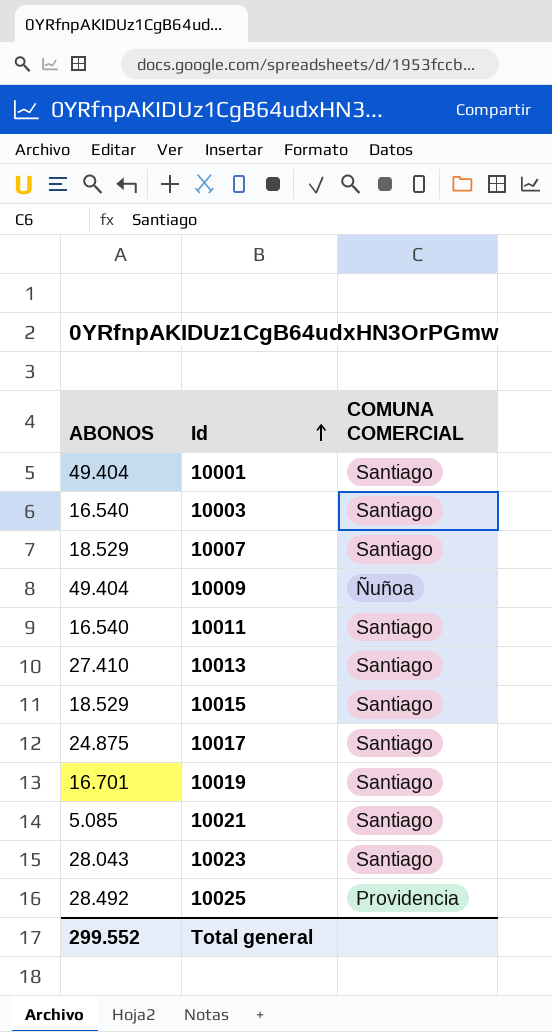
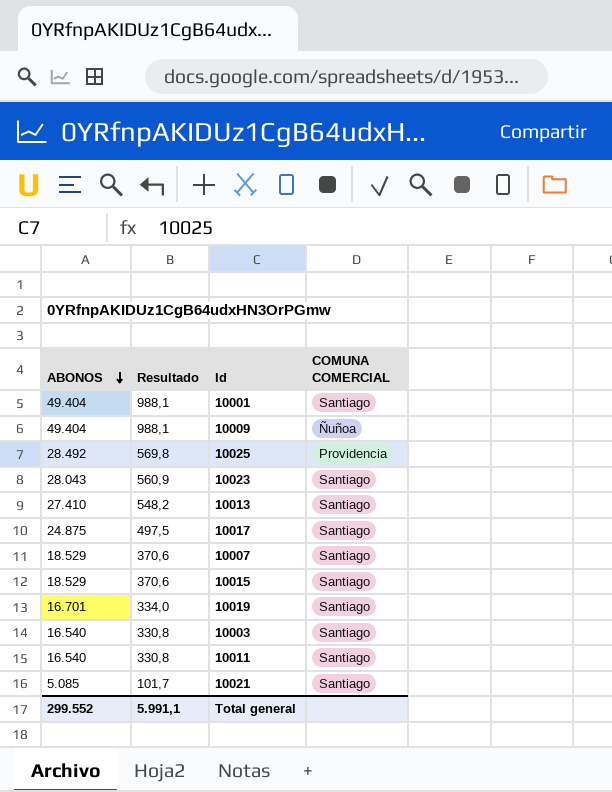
row order: Id ascending -> ABONOS descending
column Resultado | formula: none -> [ABONOS] * 0,02

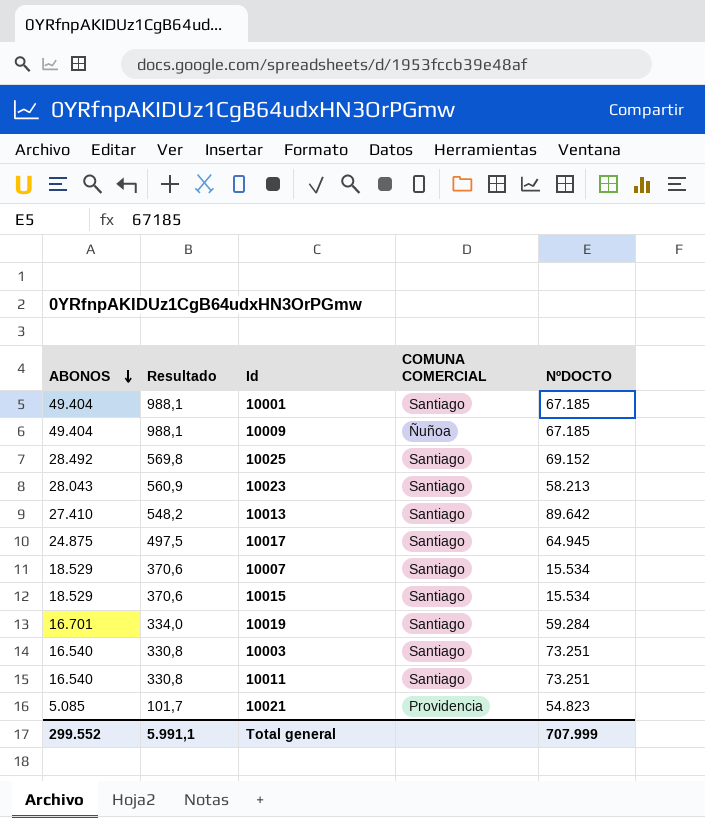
column NºDOCTO | position: none -> 5
10025 | COMUNA COMERCIAL: Providencia -> Santiago
10021 | COMUNA COMERCIAL: Santiago -> Providencia

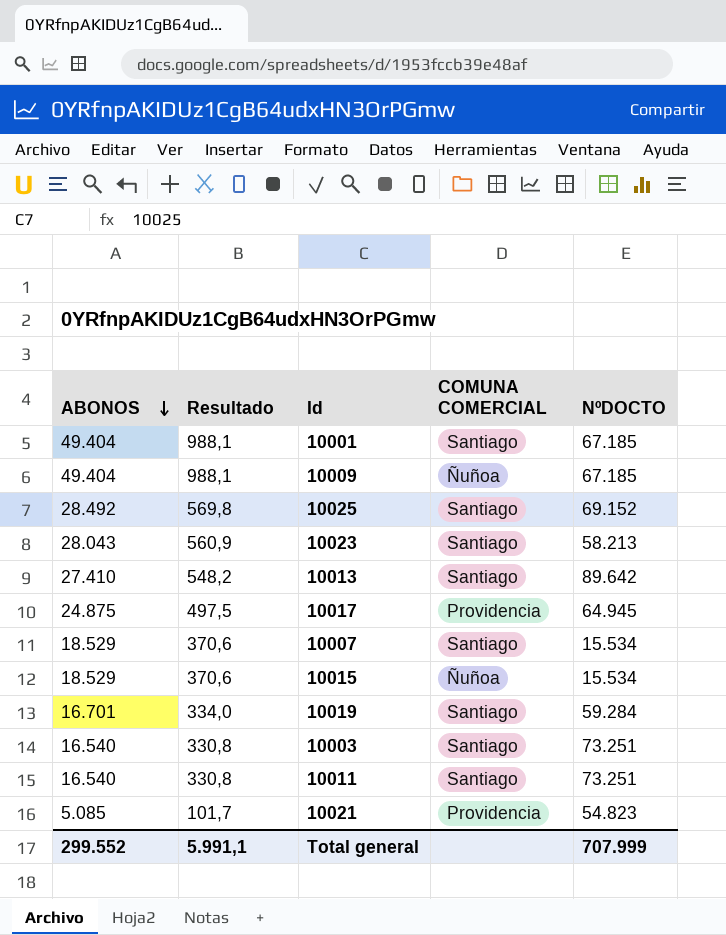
10017 | COMUNA COMERCIAL: Santiago -> Providencia
10015 | COMUNA COMERCIAL: Santiago -> Ñuñoa

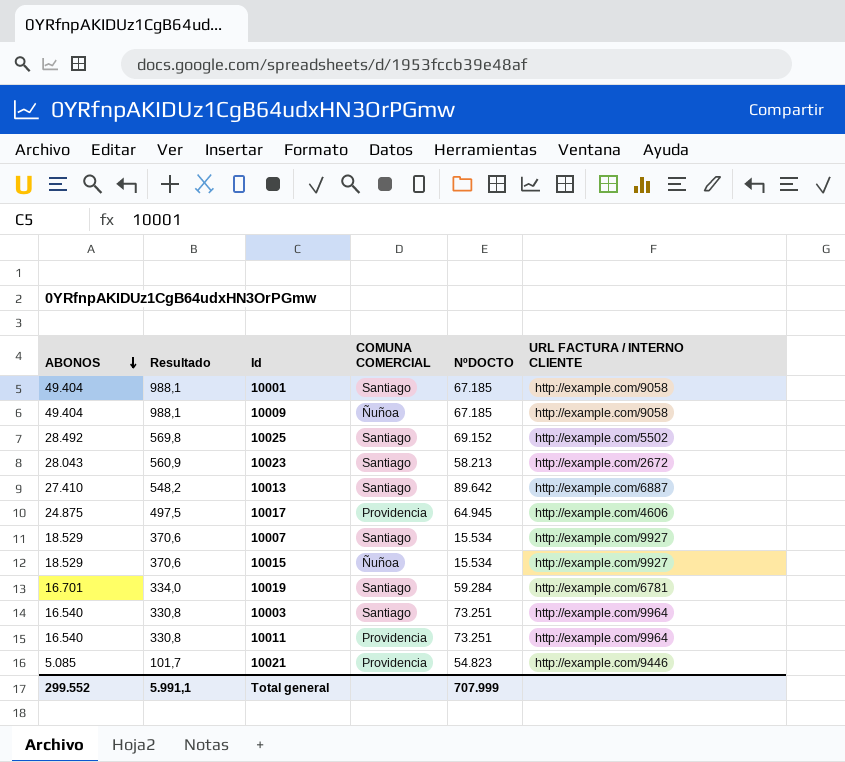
column URL FACTURA / INTERNO CLIENTE | position: none -> 6
10011 | COMUNA COMERCIAL: Santiago -> Providencia

